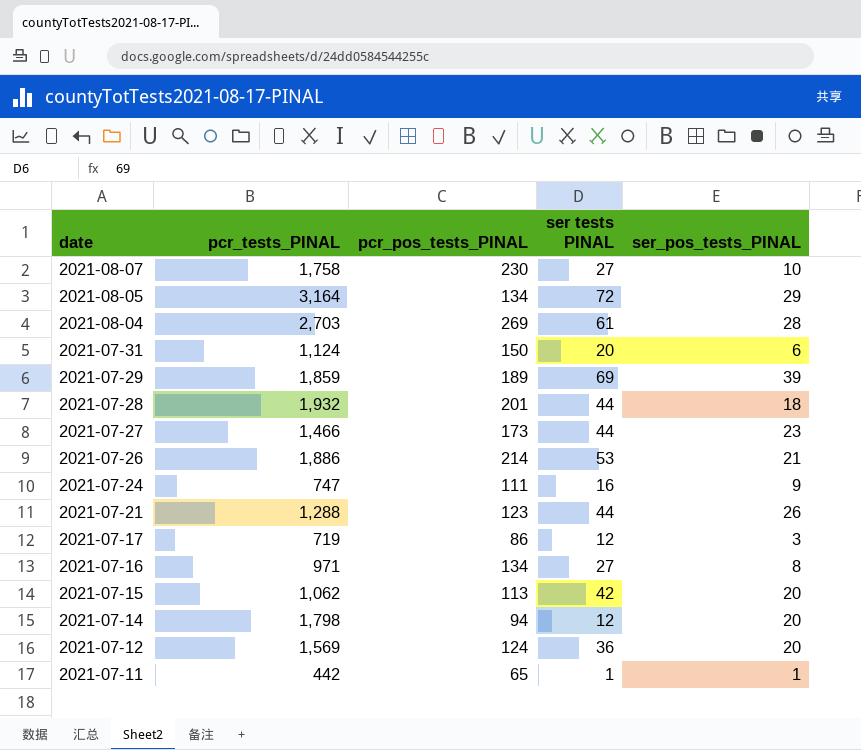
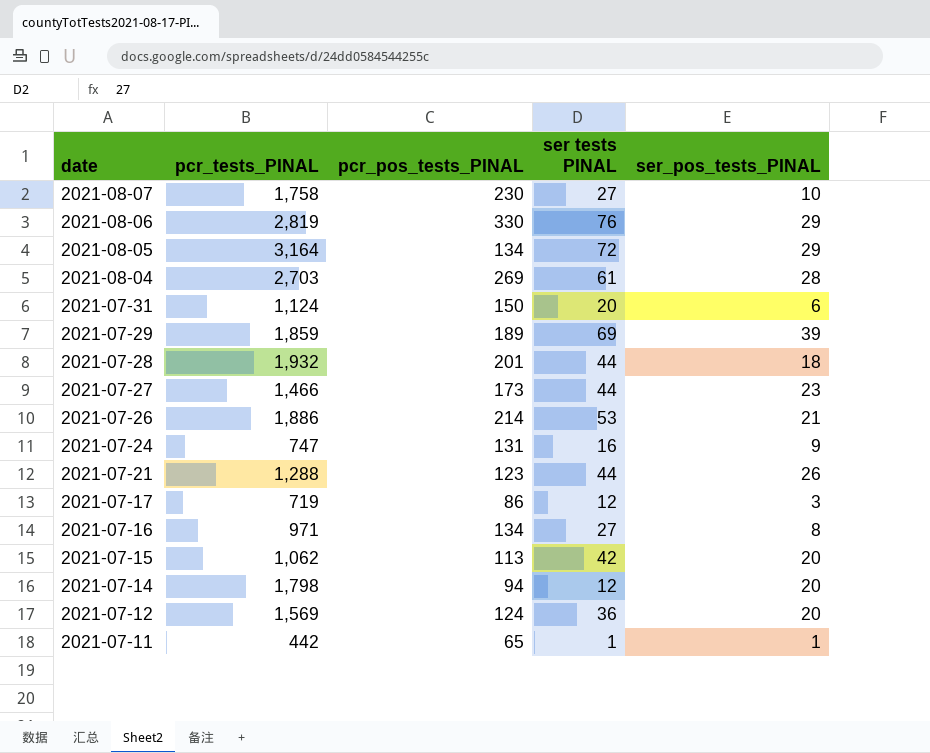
row 2021-08-06: none -> 2,819 | 330 | 76 | 29
2021-07-24 | pcr_pos_tests_PINAL: 111 -> 131

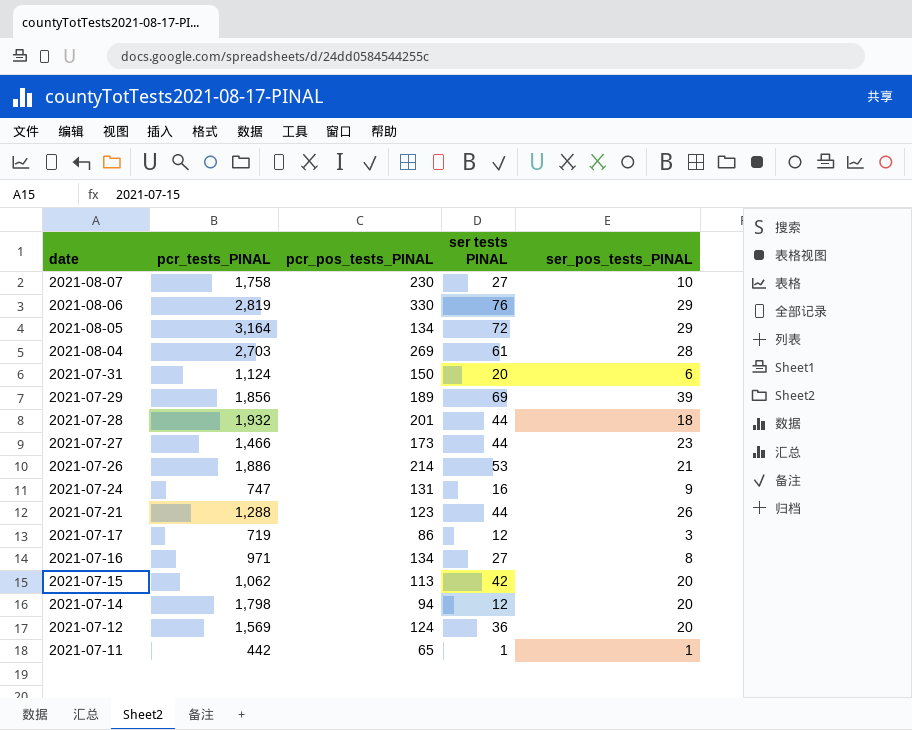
2021-07-29 | pcr_tests_PINAL: 1,859 -> 1,856

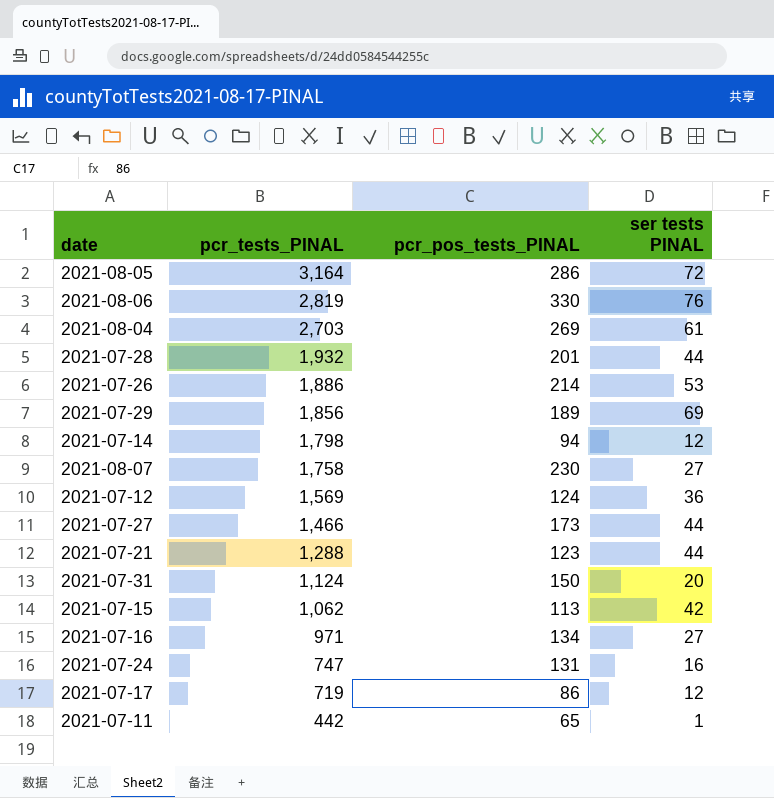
row order: date descending -> pcr_tests_PINAL descending
column ser_pos_tests_PINAL | position: 5 -> none
2021-08-05 | pcr_pos_tests_PINAL: 134 -> 286

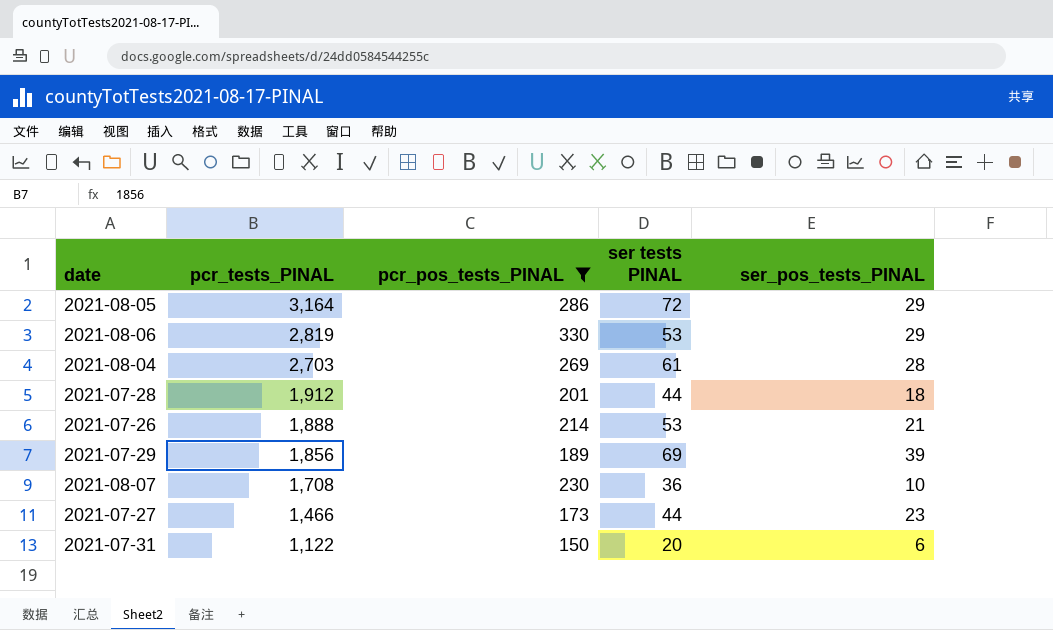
filter: none -> pcr_pos_tests_PINAL >= 150
column ser_pos_tests_PINAL | position: none -> 5
2021-08-06 | ser tests PINAL: 76 -> 53
2021-07-28 | pcr_tests_PINAL: 1,932 -> 1,912
2021-07-26 | pcr_tests_PINAL: 1,886 -> 1,888
2021-08-07 | pcr_tests_PINAL: 1,758 -> 1,708
2021-08-07 | ser tests PINAL: 27 -> 36
2021-07-31 | pcr_tests_PINAL: 1,124 -> 1,122

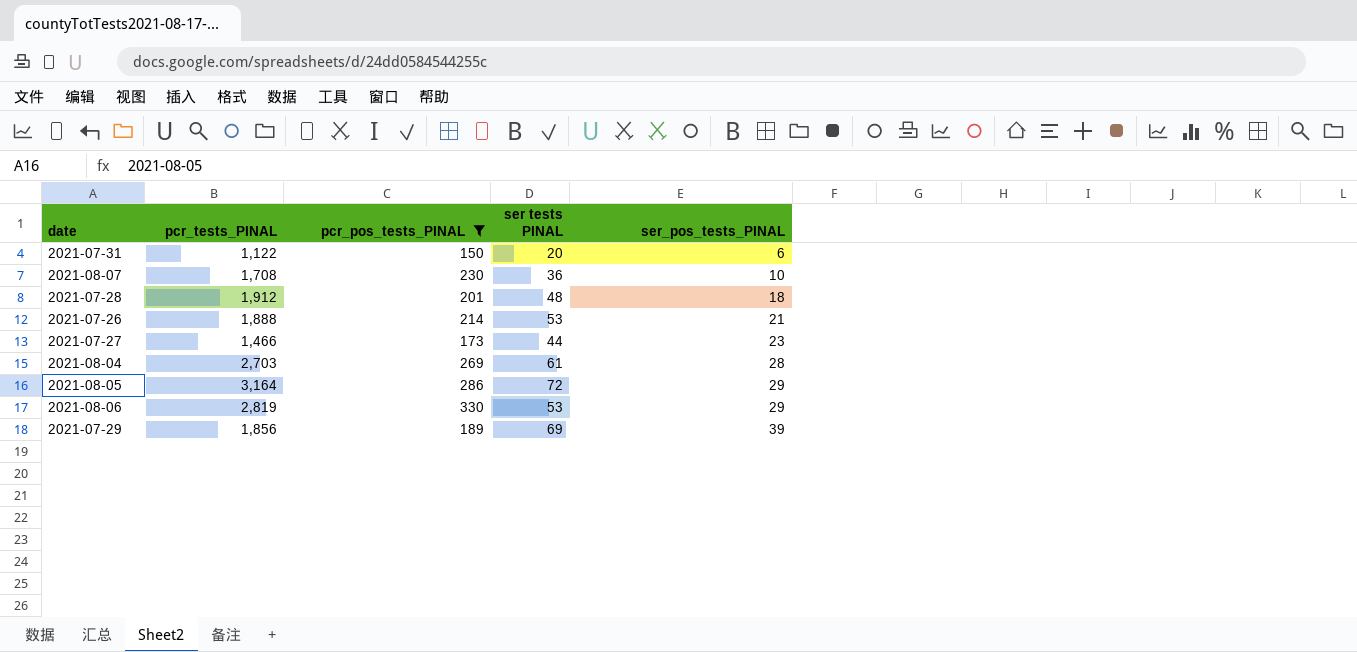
row order: pcr_tests_PINAL descending -> ser_pos_tests_PINAL ascending
2021-07-28 | ser tests PINAL: 44 -> 48

